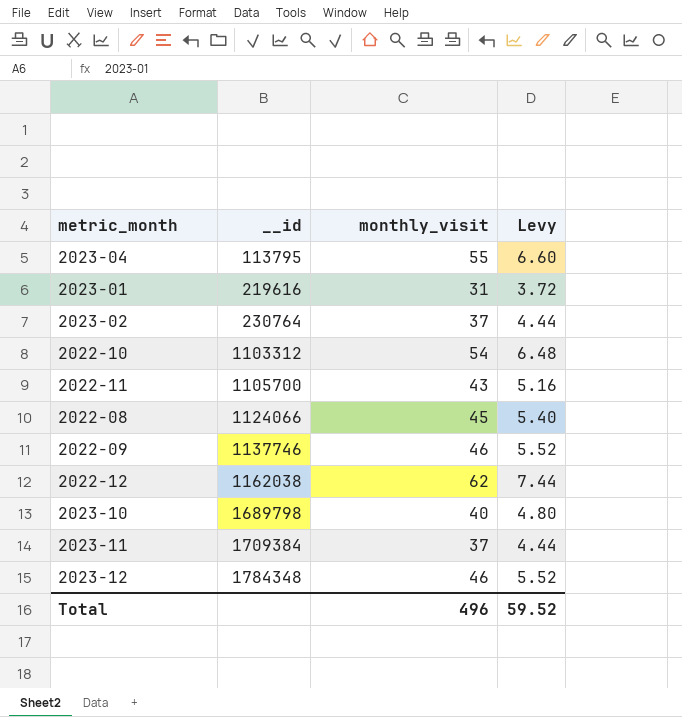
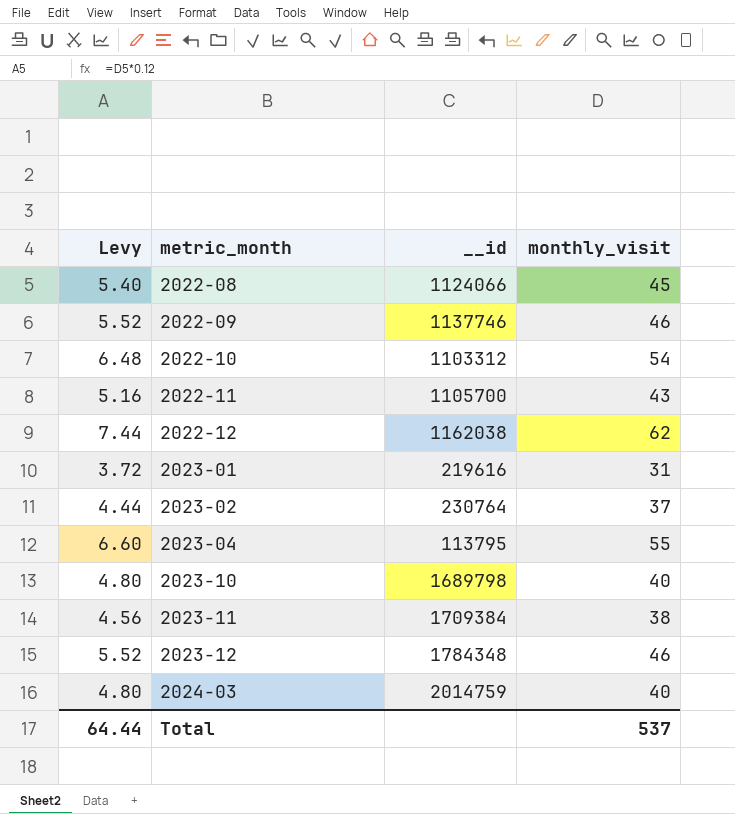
row order: __id ascending -> metric_month ascending
column Levy | position: 4 -> 1
2023-11 | Levy: 4.44 -> 4.56
2023-11 | monthly_visit: 37 -> 38
row 2024-03: none -> 4.80 | 2014759 | 40
Total | Levy: 59.52 -> 64.44
Total | monthly_visit: 496 -> 537

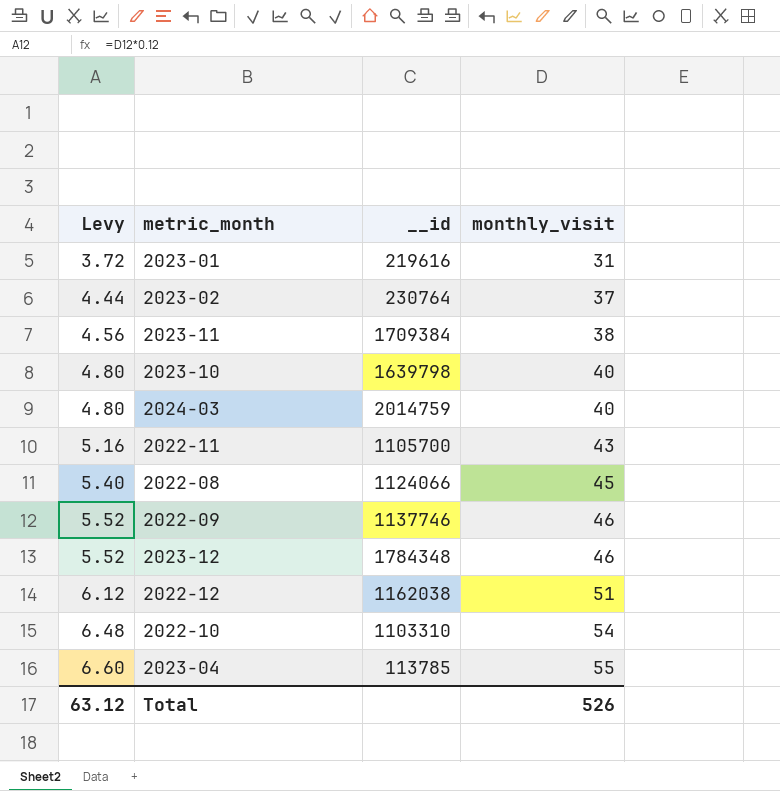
row order: metric_month ascending -> Levy ascending
2023-10 | __id: 1689798 -> 1639798
2022-12 | Levy: 7.44 -> 6.12
2022-12 | monthly_visit: 62 -> 51
2022-10 | __id: 1103312 -> 1103310
2023-04 | __id: 113795 -> 113785
Total | Levy: 64.44 -> 63.12
Total | monthly_visit: 537 -> 526

